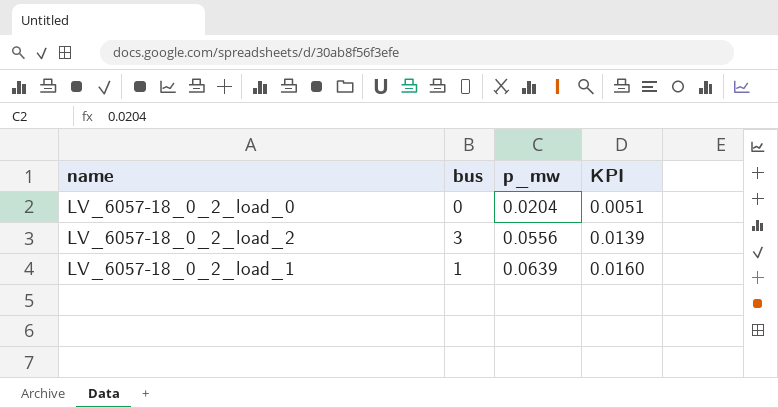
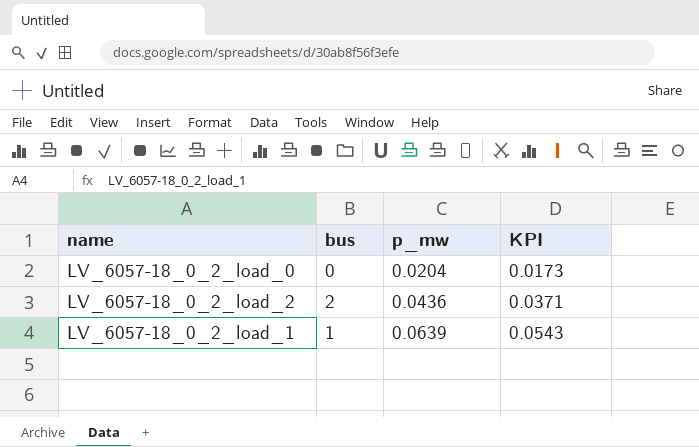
column KPI | formula: [p_mw] * 0.25 -> [p_mw] * 0.85
LV_6057-18_0_2_load_2 | bus: 3 -> 2
LV_6057-18_0_2_load_2 | p_mw: 0.0556 -> 0.0436

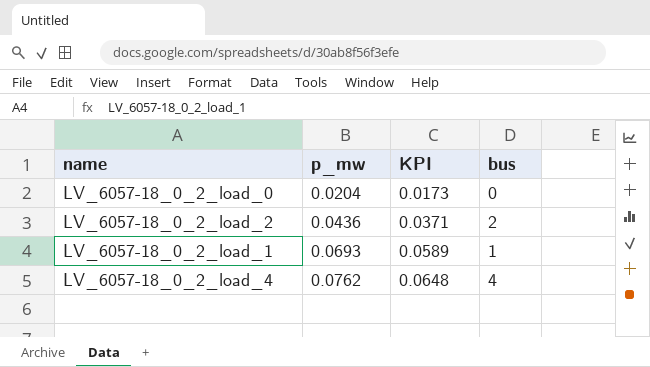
column bus | position: 2 -> 4
LV_6057-18_0_2_load_1 | p_mw: 0.0639 -> 0.0693
LV_6057-18_0_2_load_1 | KPI: 0.0543 -> 0.0589
row LV_6057-18_0_2_load_4: none -> 0.0762 | 0.0648 | 4

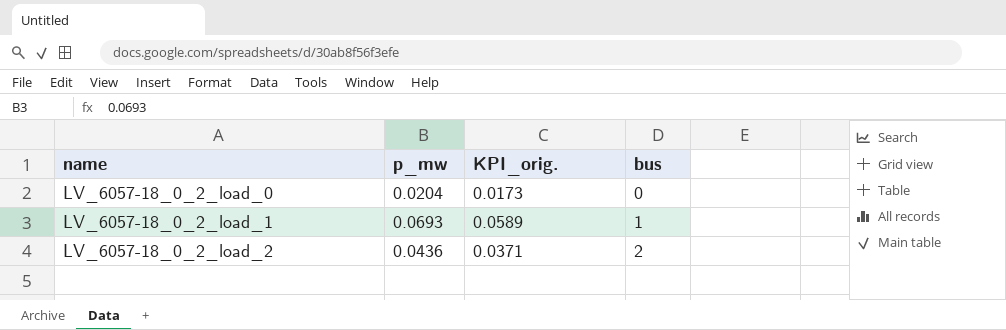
row order: p_mw ascending -> name ascending
column name: KPI -> KPI_orig.
row LV_6057-18_0_2_load_4: 0.0762 | 0.0648 | 4 -> none

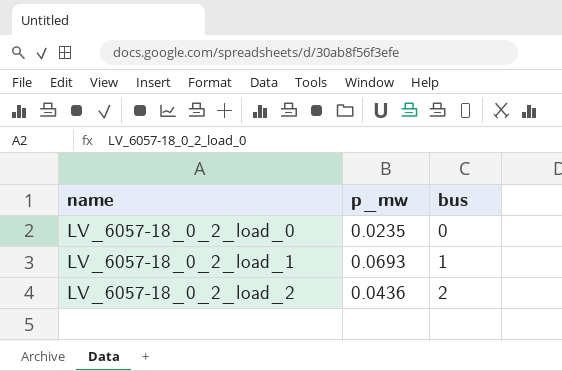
column KPI_orig. | formula: [p_mw] * 0.85 -> none
LV_6057-18_0_2_load_0 | p_mw: 0.0204 -> 0.0235

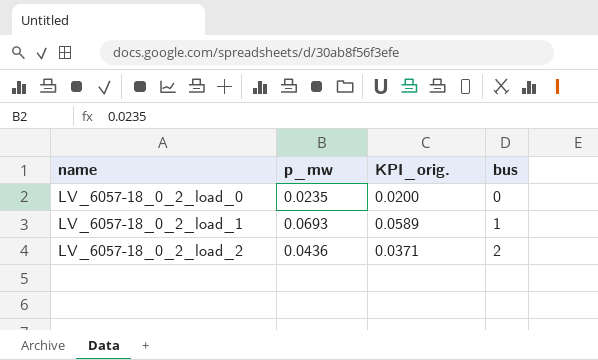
column KPI_orig. | formula: none -> [p_mw] * 0.85

